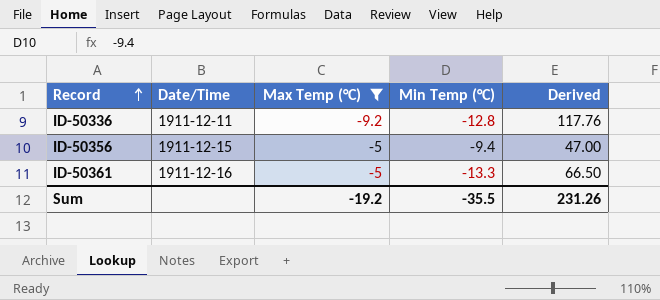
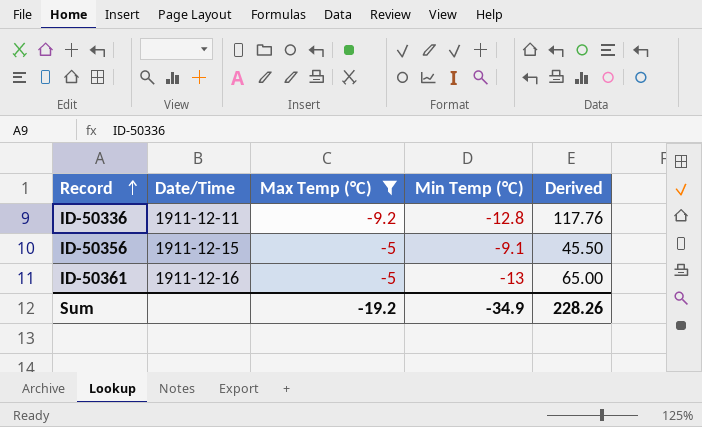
ID-50356 | Min Temp (°C): -9.4 -> -9.1
ID-50356 | Derived: 47.00 -> 45.50
ID-50361 | Min Temp (°C): -13.3 -> -13
ID-50361 | Derived: 66.50 -> 65.00
Sum | Min Temp (°C): -35.5 -> -34.9
Sum | Derived: 231.26 -> 228.26

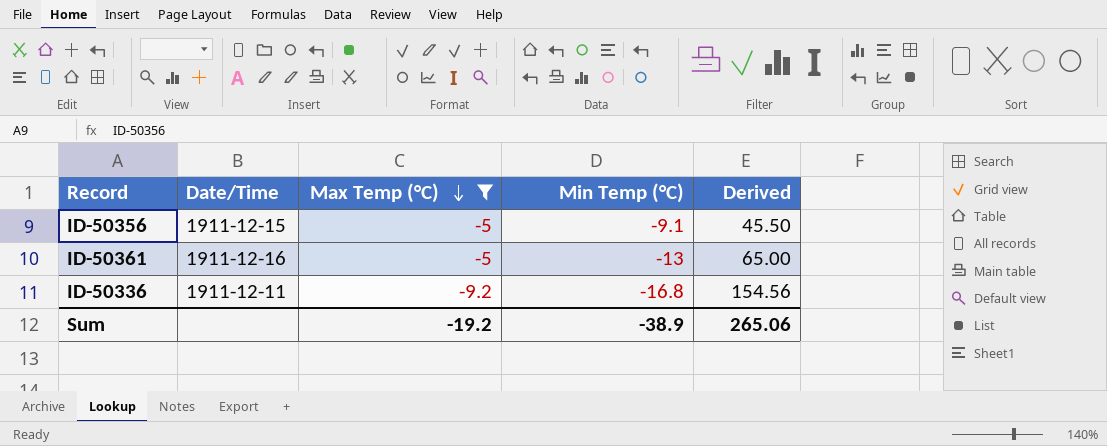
row order: Record ascending -> Max Temp (°C) descending
ID-50336 | Min Temp (°C): -12.8 -> -16.8
ID-50336 | Derived: 117.76 -> 154.56
Sum | Min Temp (°C): -34.9 -> -38.9
Sum | Derived: 228.26 -> 265.06

